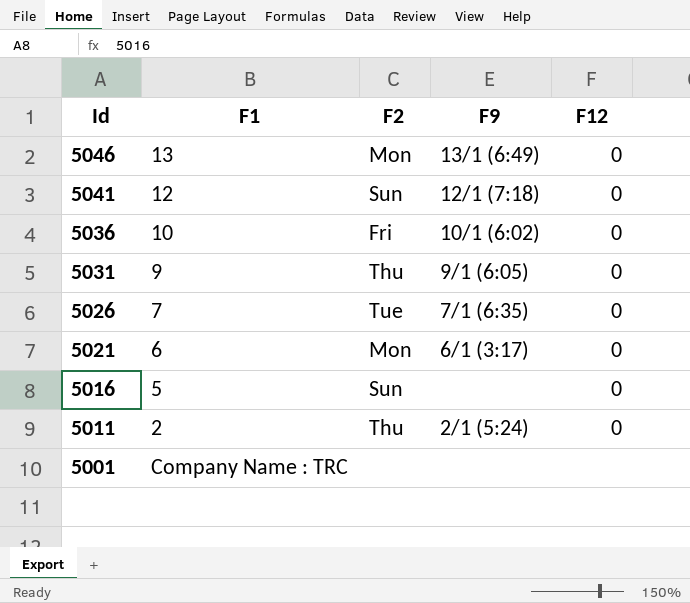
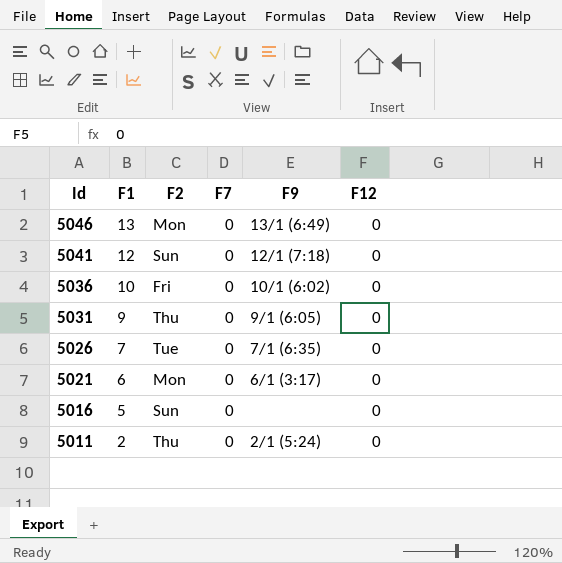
column F7 | position: none -> 4
row 5001: Company Name : TRC | none | none | none -> none

